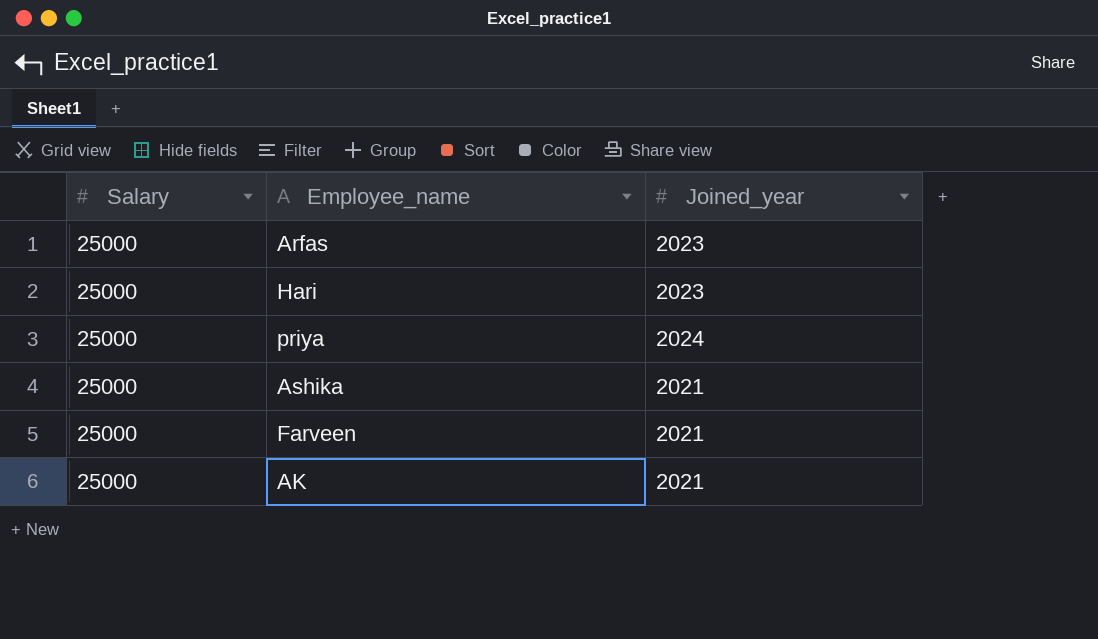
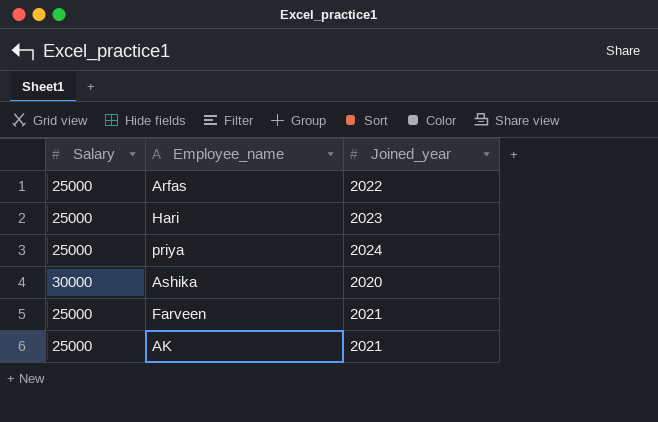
Arfas | Joined_year: 2023 -> 2022
Ashika | Salary: 25000 -> 30000
Ashika | Joined_year: 2021 -> 2020

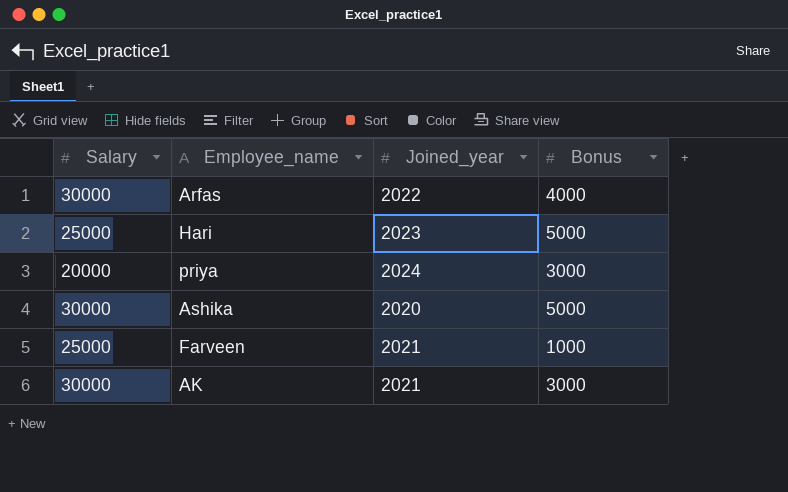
column Bonus | position: none -> 4
Arfas | Salary: 25000 -> 30000
priya | Salary: 25000 -> 20000
AK | Salary: 25000 -> 30000

